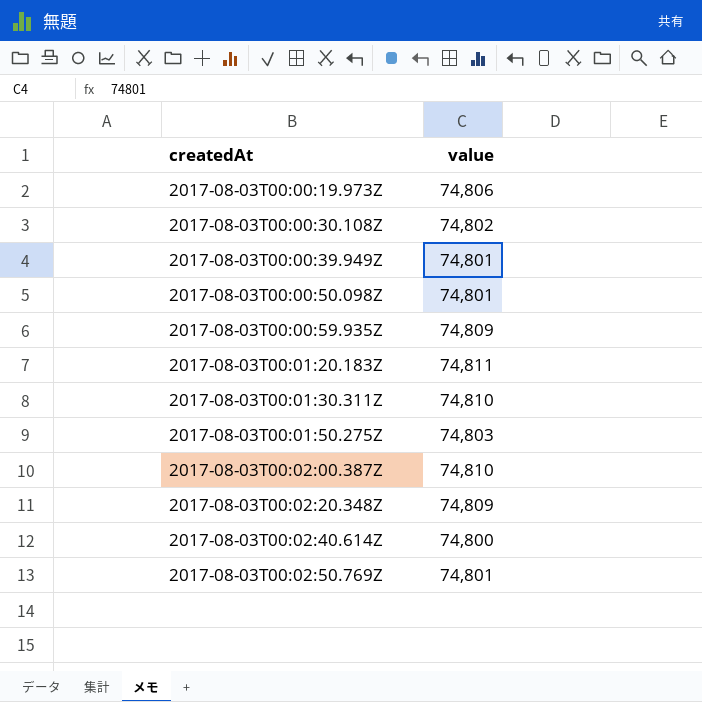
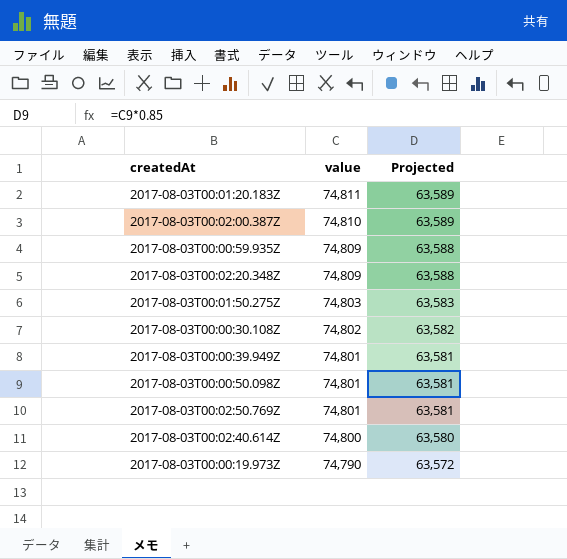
row order: createdAt ascending -> value descending
column Projected | formula: none -> [value] * 0.85
row 2017-08-03T00:01:30.311Z: 74,810 -> none
2017-08-03T00:00:19.973Z | value: 74,806 -> 74,790

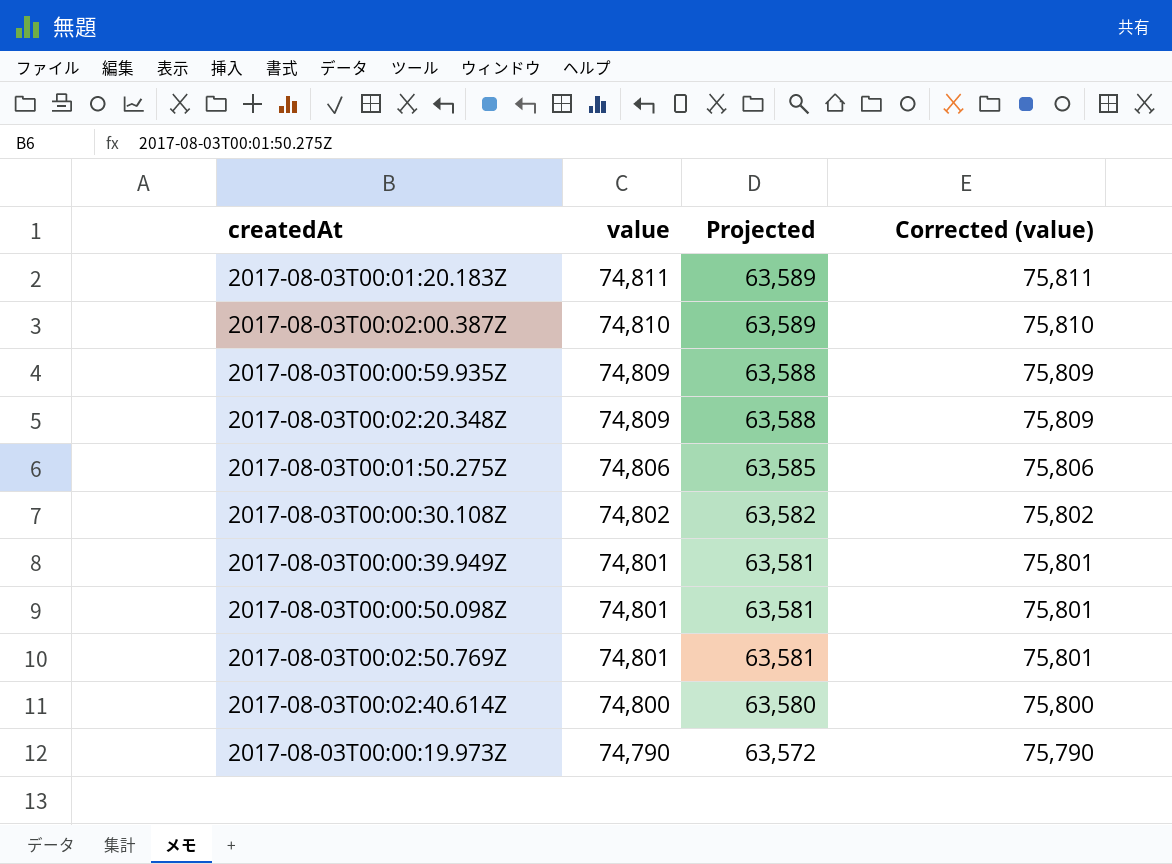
column Corrected (value) | formula: none -> [value] + 1000
2017-08-03T00:01:50.275Z | value: 74,803 -> 74,806
2017-08-03T00:01:50.275Z | Projected: 63,583 -> 63,585

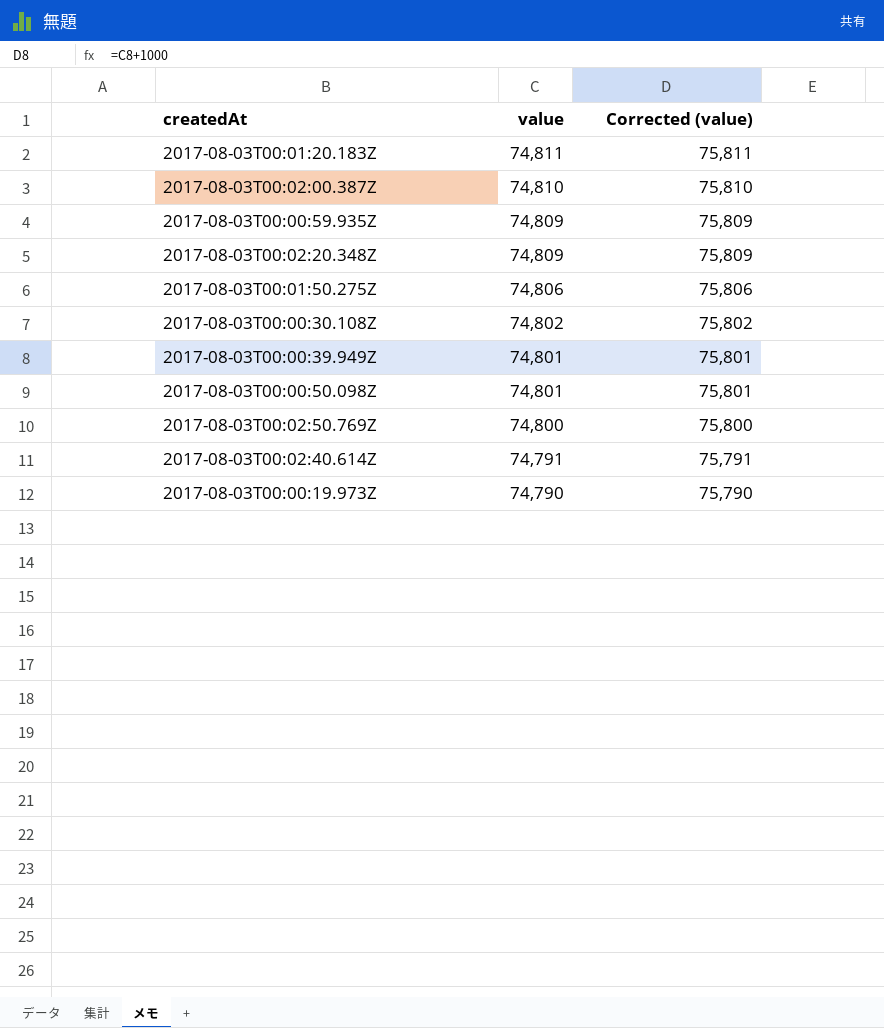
column Projected | formula: [value] * 0.85 -> none
2017-08-03T00:02:50.769Z | value: 74,801 -> 74,800
2017-08-03T00:02:50.769Z | Corrected (value): 75,801 -> 75,800
2017-08-03T00:02:40.614Z | value: 74,800 -> 74,791
2017-08-03T00:02:40.614Z | Corrected (value): 75,800 -> 75,791

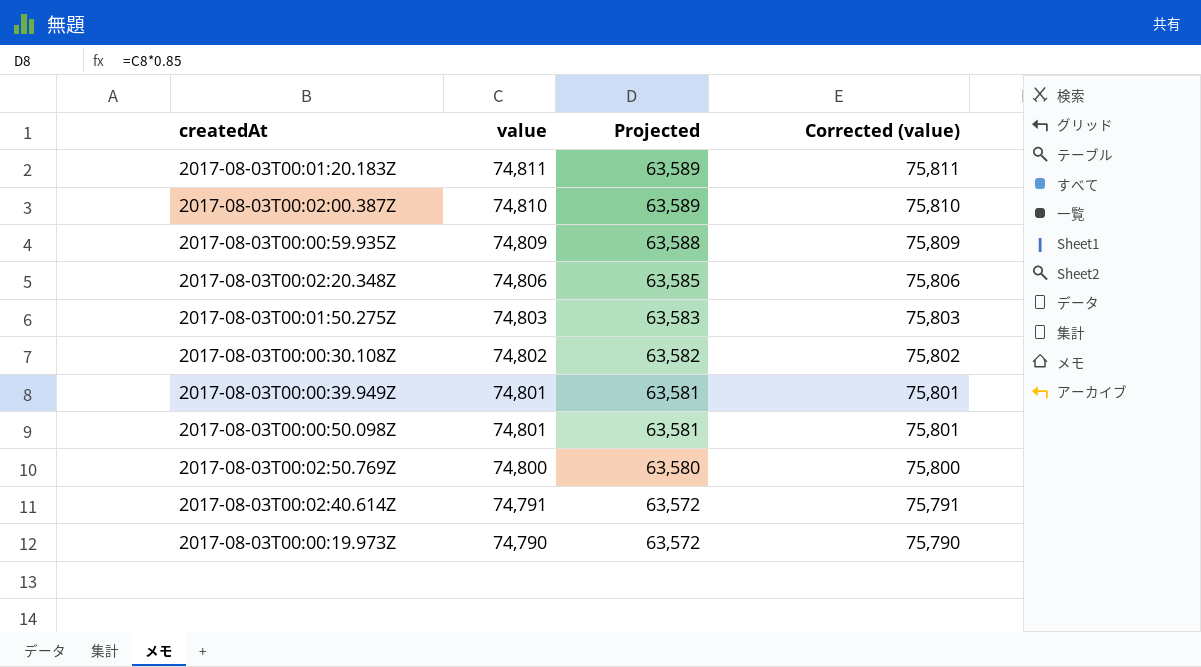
column Projected | formula: none -> [value] * 0.85
2017-08-03T00:02:20.348Z | value: 74,809 -> 74,806
2017-08-03T00:02:20.348Z | Corrected (value): 75,809 -> 75,806
2017-08-03T00:01:50.275Z | value: 74,806 -> 74,803
2017-08-03T00:01:50.275Z | Corrected (value): 75,806 -> 75,803

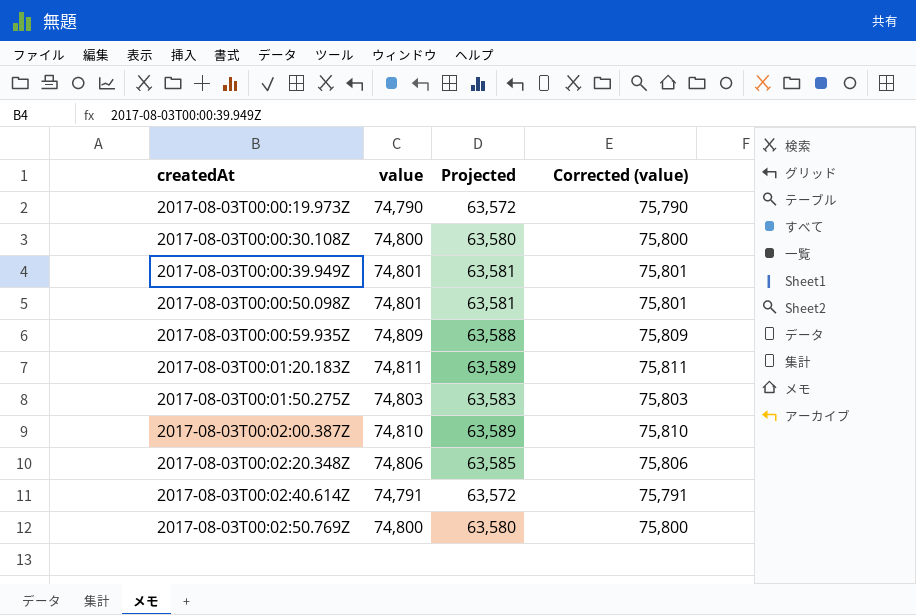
row order: value descending -> createdAt ascending
2017-08-03T00:00:30.108Z | value: 74,802 -> 74,800
2017-08-03T00:00:30.108Z | Projected: 63,582 -> 63,580
2017-08-03T00:00:30.108Z | Corrected (value): 75,802 -> 75,800

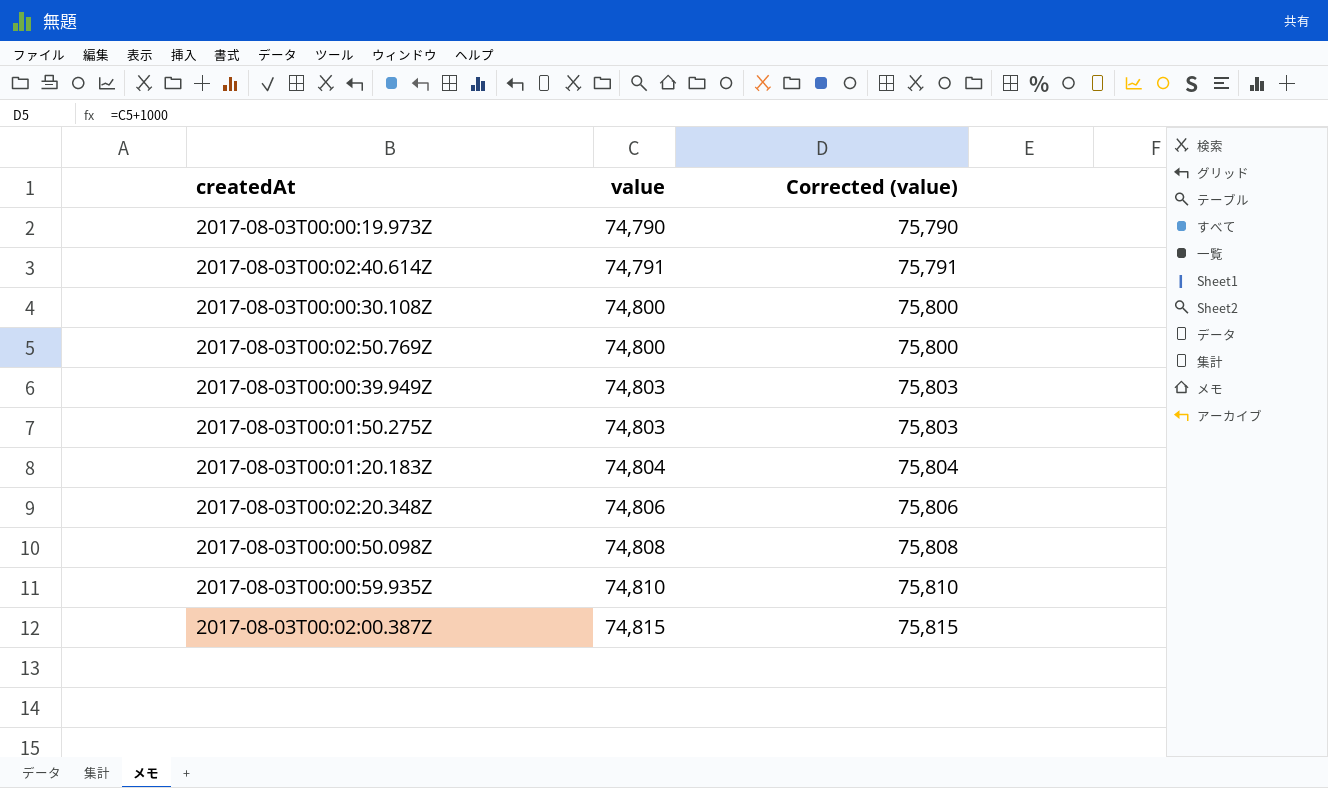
row order: createdAt ascending -> value ascending
column Projected | formula: [value] * 0.85 -> none
2017-08-03T00:00:39.949Z | value: 74,801 -> 74,803
2017-08-03T00:00:39.949Z | Corrected (value): 75,801 -> 75,803
2017-08-03T00:01:20.183Z | value: 74,811 -> 74,804
2017-08-03T00:01:20.183Z | Corrected (value): 75,811 -> 75,804
2017-08-03T00:00:50.098Z | value: 74,801 -> 74,808
2017-08-03T00:00:50.098Z | Corrected (value): 75,801 -> 75,808
2017-08-03T00:00:59.935Z | value: 74,809 -> 74,810
2017-08-03T00:00:59.935Z | Corrected (value): 75,809 -> 75,810
2017-08-03T00:02:00.387Z | value: 74,810 -> 74,815
2017-08-03T00:02:00.387Z | Corrected (value): 75,810 -> 75,815

